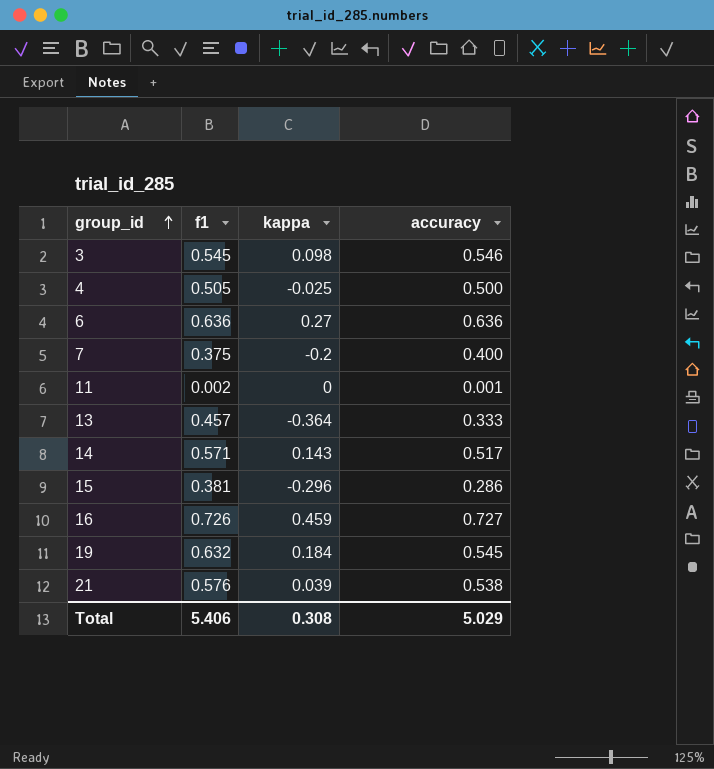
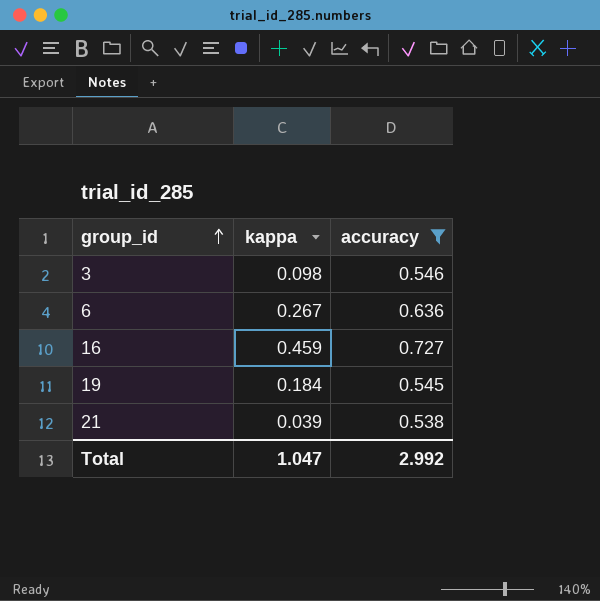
filter: none -> accuracy >= 0.538
column f1 | position: 2 -> none
6 | kappa: 0.27 -> 0.267
Total | kappa: 0.308 -> 1.047
Total | accuracy: 5.029 -> 2.992

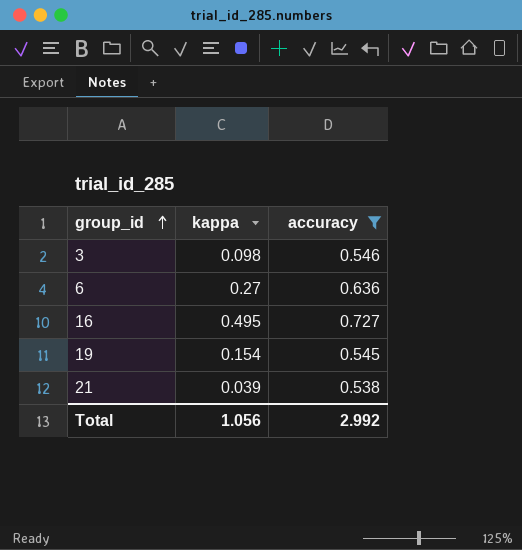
6 | kappa: 0.267 -> 0.27
16 | kappa: 0.459 -> 0.495
19 | kappa: 0.184 -> 0.154
Total | kappa: 1.047 -> 1.056

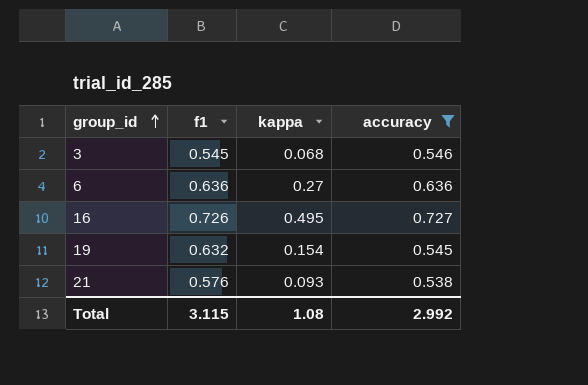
column f1 | position: none -> 2
3 | kappa: 0.098 -> 0.068
21 | kappa: 0.039 -> 0.093
Total | kappa: 1.056 -> 1.08

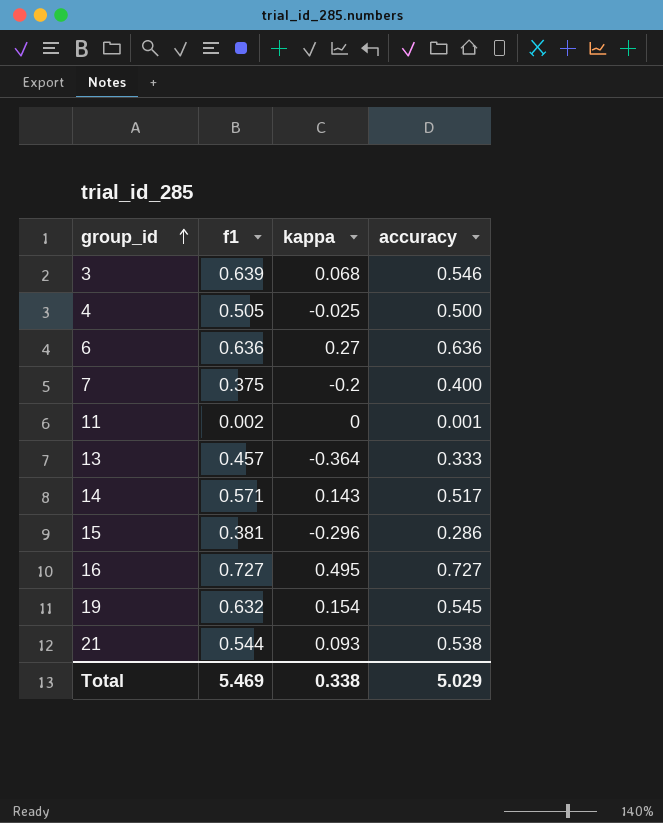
filter: accuracy >= 0.538 -> none
3 | f1: 0.545 -> 0.639
16 | f1: 0.726 -> 0.727
21 | f1: 0.576 -> 0.544
Total | f1: 3.115 -> 5.469
Total | kappa: 1.08 -> 0.338
Total | accuracy: 2.992 -> 5.029

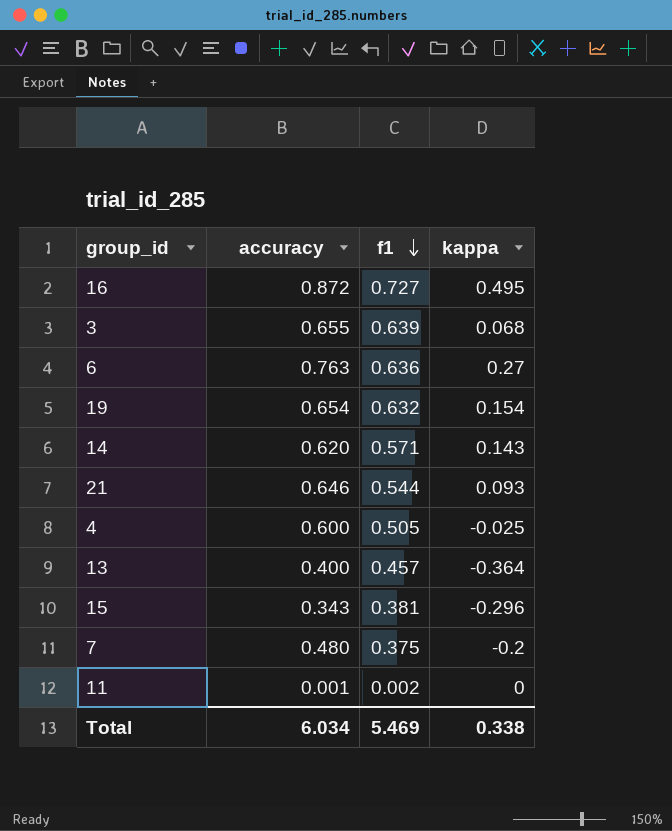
row order: group_id ascending -> f1 descending
column accuracy | position: 4 -> 2
16 | accuracy: 0.727 -> 0.872
3 | accuracy: 0.546 -> 0.655
6 | accuracy: 0.636 -> 0.763
19 | accuracy: 0.545 -> 0.654
14 | accuracy: 0.517 -> 0.620
21 | accuracy: 0.538 -> 0.646
4 | accuracy: 0.500 -> 0.600
13 | accuracy: 0.333 -> 0.400
15 | accuracy: 0.286 -> 0.343
7 | accuracy: 0.400 -> 0.480
Total | accuracy: 5.029 -> 6.034

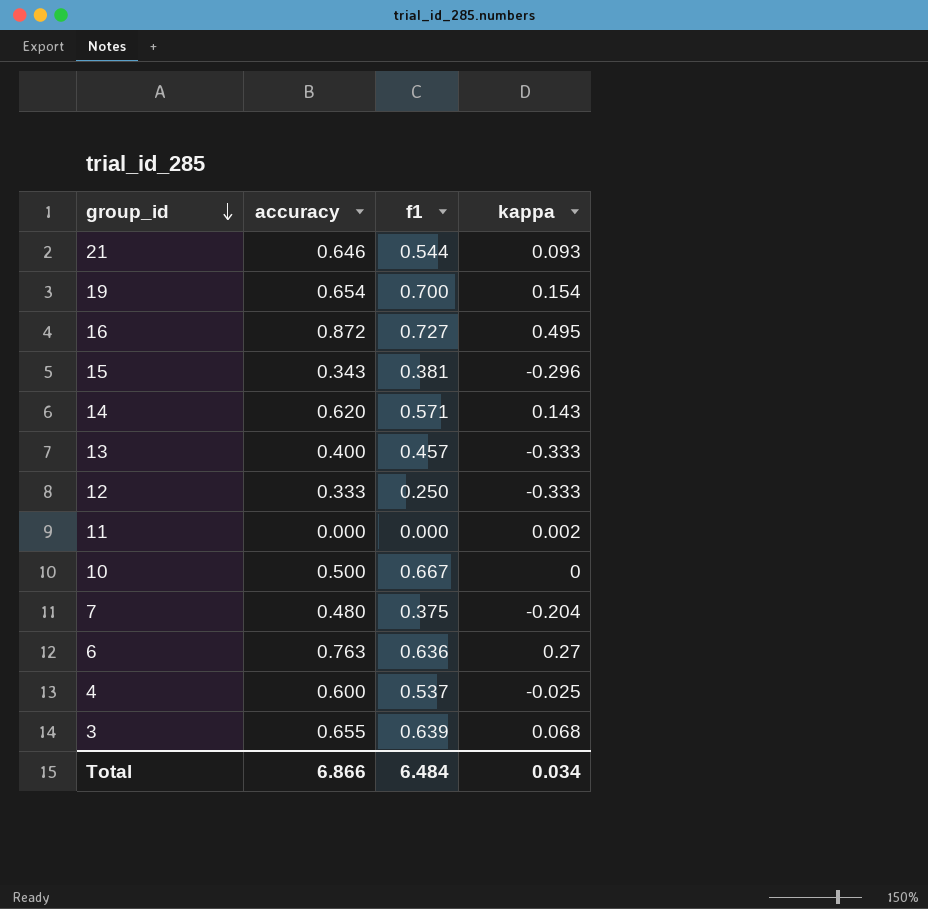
row order: f1 descending -> group_id descending
19 | f1: 0.632 -> 0.700
13 | kappa: -0.364 -> -0.333
row 12: none -> 0.333 | 0.250 | -0.333
11 | accuracy: 0.001 -> 0.000
11 | f1: 0.002 -> 0.000
11 | kappa: 0 -> 0.002
row 10: none -> 0.500 | 0.667 | 0
7 | kappa: -0.2 -> -0.204
4 | f1: 0.505 -> 0.537
Total | accuracy: 6.034 -> 6.866
Total | f1: 5.469 -> 6.484
Total | kappa: 0.338 -> 0.034

